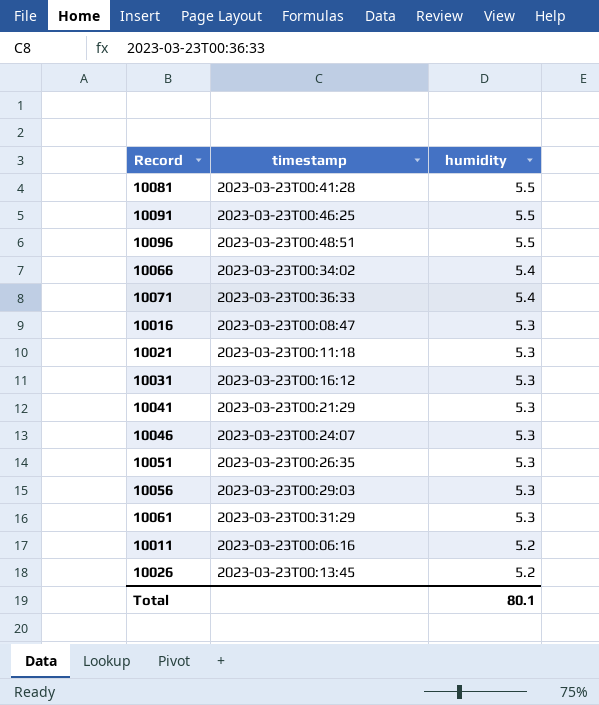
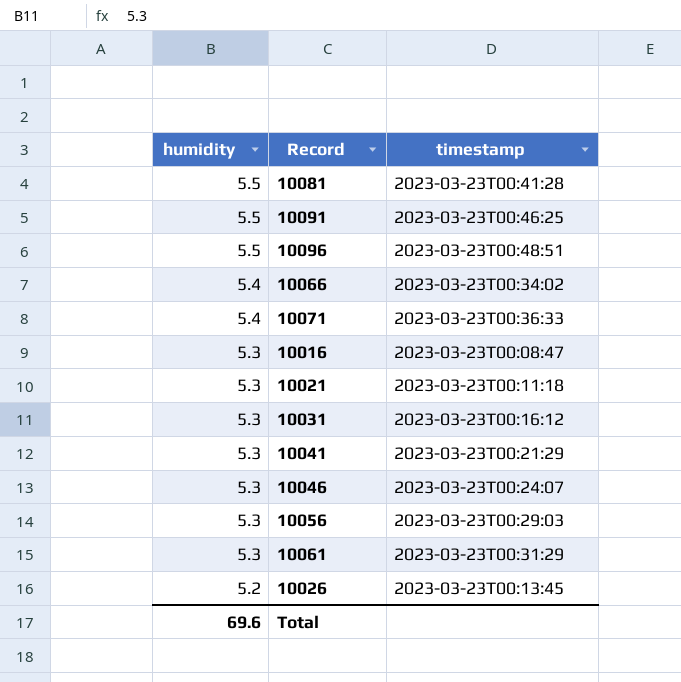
column humidity | position: 3 -> 1
row 10051: 2023-03-23T00:26:35 | 5.3 -> none
row 10011: 2023-03-23T00:06:16 | 5.2 -> none
Total | humidity: 80.1 -> 69.6

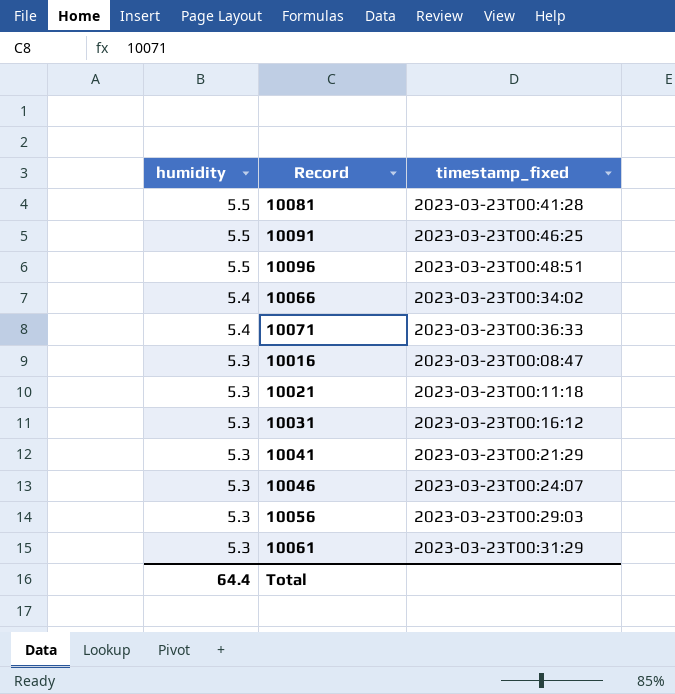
column name: timestamp -> timestamp_fixed
row 10026: 5.2 | 2023-03-23T00:13:45 -> none
Total | humidity: 69.6 -> 64.4

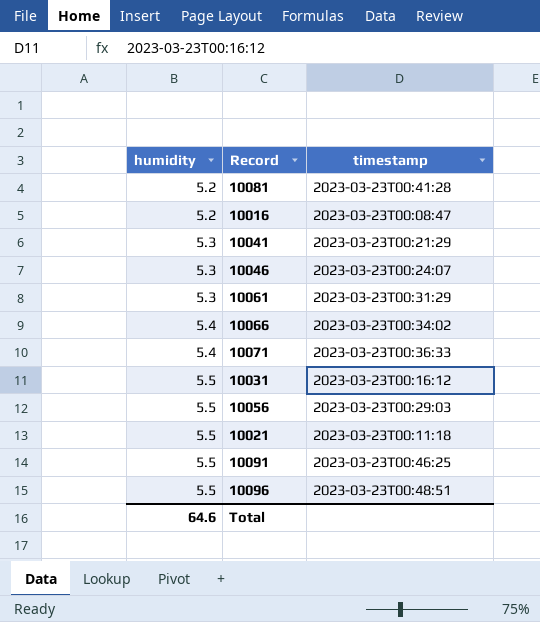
row order: humidity descending -> humidity ascending
column name: timestamp_fixed -> timestamp
10081 | humidity: 5.5 -> 5.2
10016 | humidity: 5.3 -> 5.2
10031 | humidity: 5.3 -> 5.5
10056 | humidity: 5.3 -> 5.5
10021 | humidity: 5.3 -> 5.5
Total | humidity: 64.4 -> 64.6

